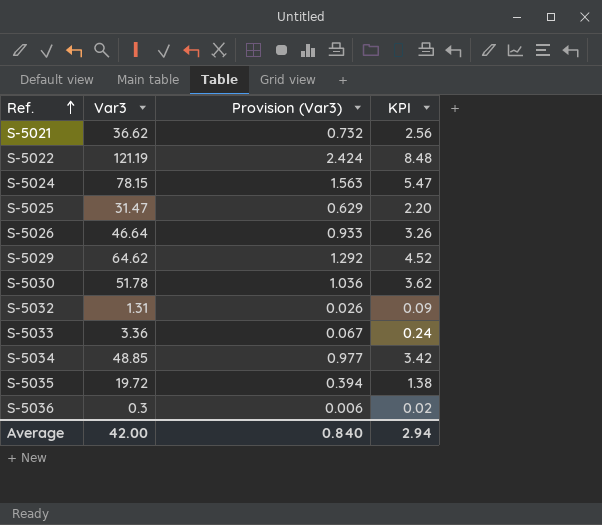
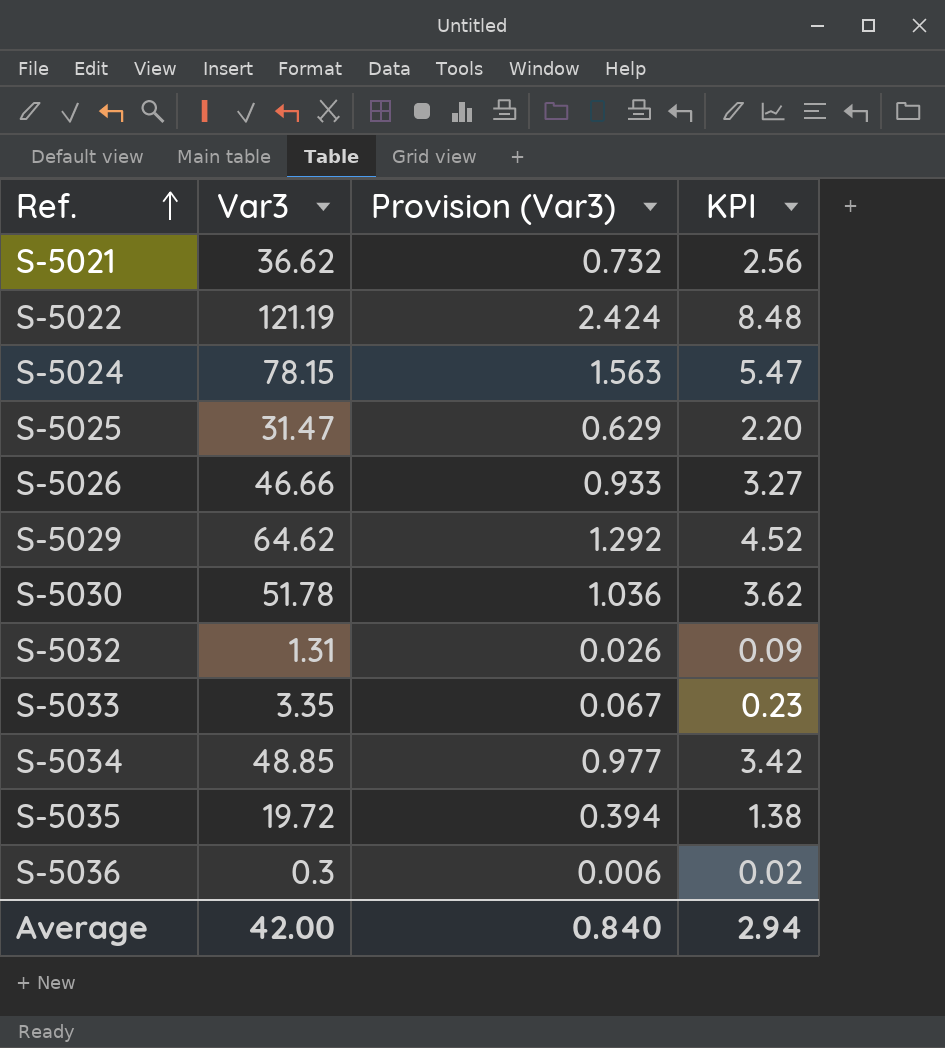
S-5026 | Var3: 46.64 -> 46.66
S-5026 | KPI: 3.26 -> 3.27
S-5033 | Var3: 3.36 -> 3.35
S-5033 | KPI: 0.24 -> 0.23

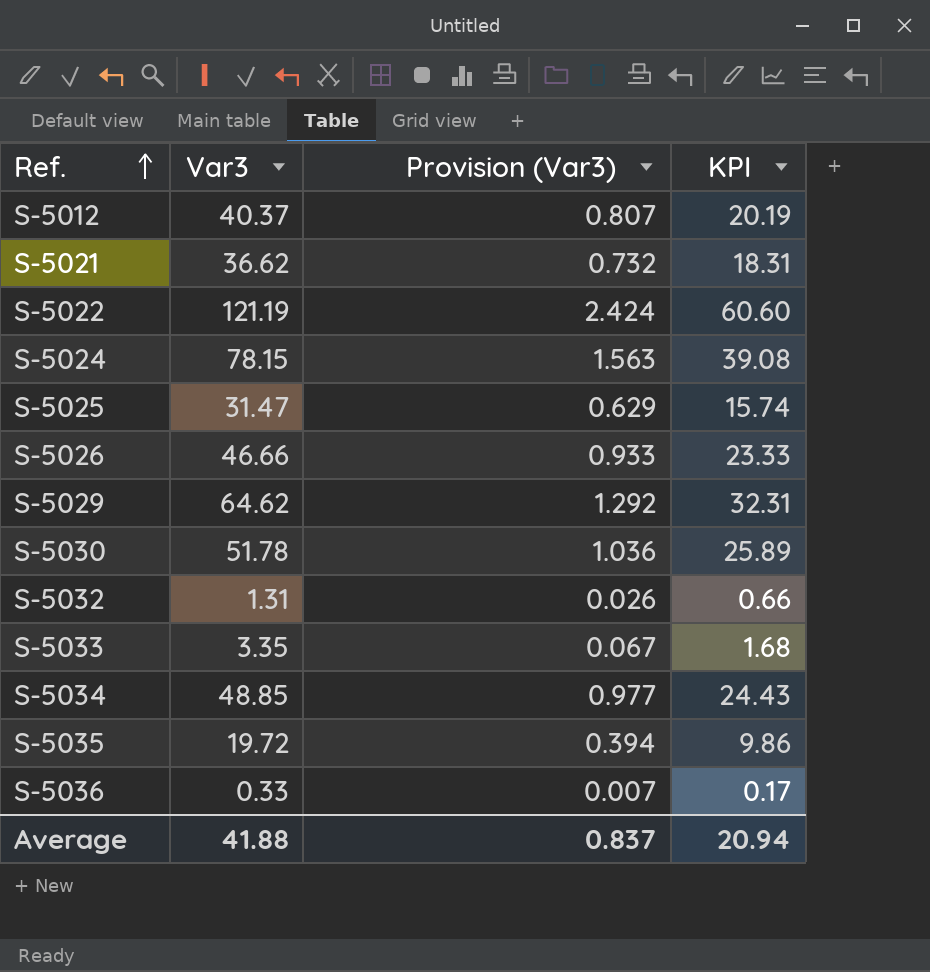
column KPI | formula: [Var3] * 0.07 -> [Var3] * 0.5
row S-5012: none -> 40.37 | 0.807 | 20.19
S-5036 | Var3: 0.3 -> 0.33
S-5036 | Provision (Var3): 0.006 -> 0.007
Average | Var3: 42.00 -> 41.88
Average | Provision (Var3): 0.840 -> 0.837
Average | KPI: 2.94 -> 20.94

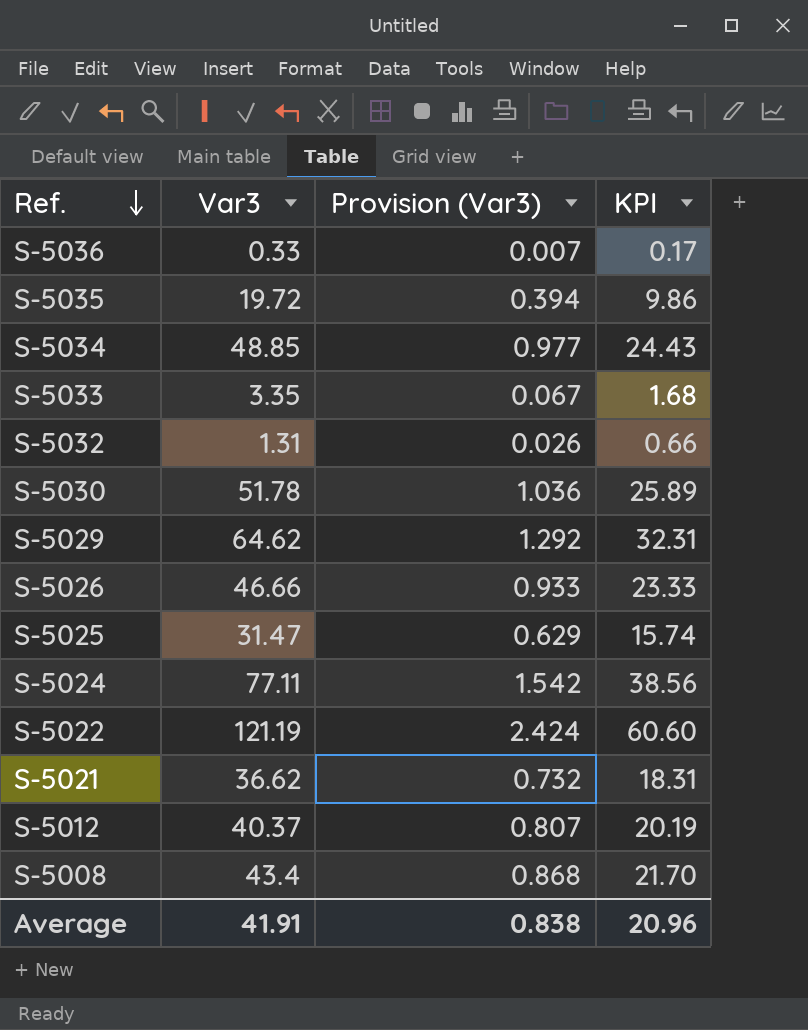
row order: Ref. ascending -> Ref. descending
S-5024 | Var3: 78.15 -> 77.11
S-5024 | Provision (Var3): 1.563 -> 1.542
S-5024 | KPI: 39.08 -> 38.56
row S-5008: none -> 43.4 | 0.868 | 21.70
Average | Var3: 41.88 -> 41.91
Average | Provision (Var3): 0.837 -> 0.838
Average | KPI: 20.94 -> 20.96

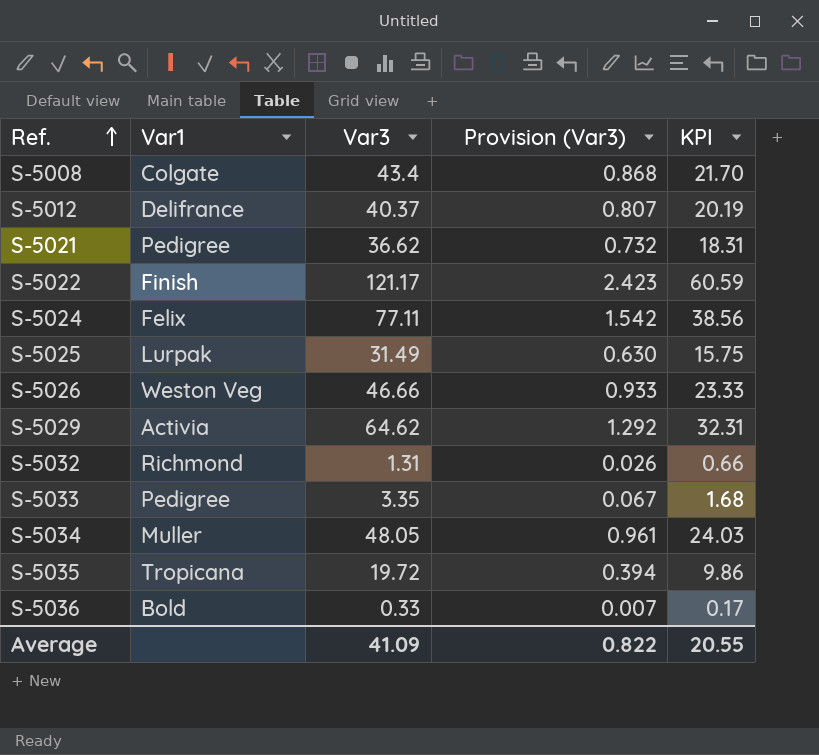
row order: Ref. descending -> Ref. ascending
column Var1 | position: none -> 2
row S-5030: 51.78 | 1.036 | 25.89 -> none
S-5022 | Var3: 121.19 -> 121.17
S-5022 | Provision (Var3): 2.424 -> 2.423
S-5022 | KPI: 60.60 -> 60.59
S-5025 | Var3: 31.47 -> 31.49
S-5025 | Provision (Var3): 0.629 -> 0.630
S-5025 | KPI: 15.74 -> 15.75
S-5034 | Var3: 48.85 -> 48.05
S-5034 | Provision (Var3): 0.977 -> 0.961
S-5034 | KPI: 24.43 -> 24.03
Average | Var3: 41.91 -> 41.09
Average | Provision (Var3): 0.838 -> 0.822
Average | KPI: 20.96 -> 20.55

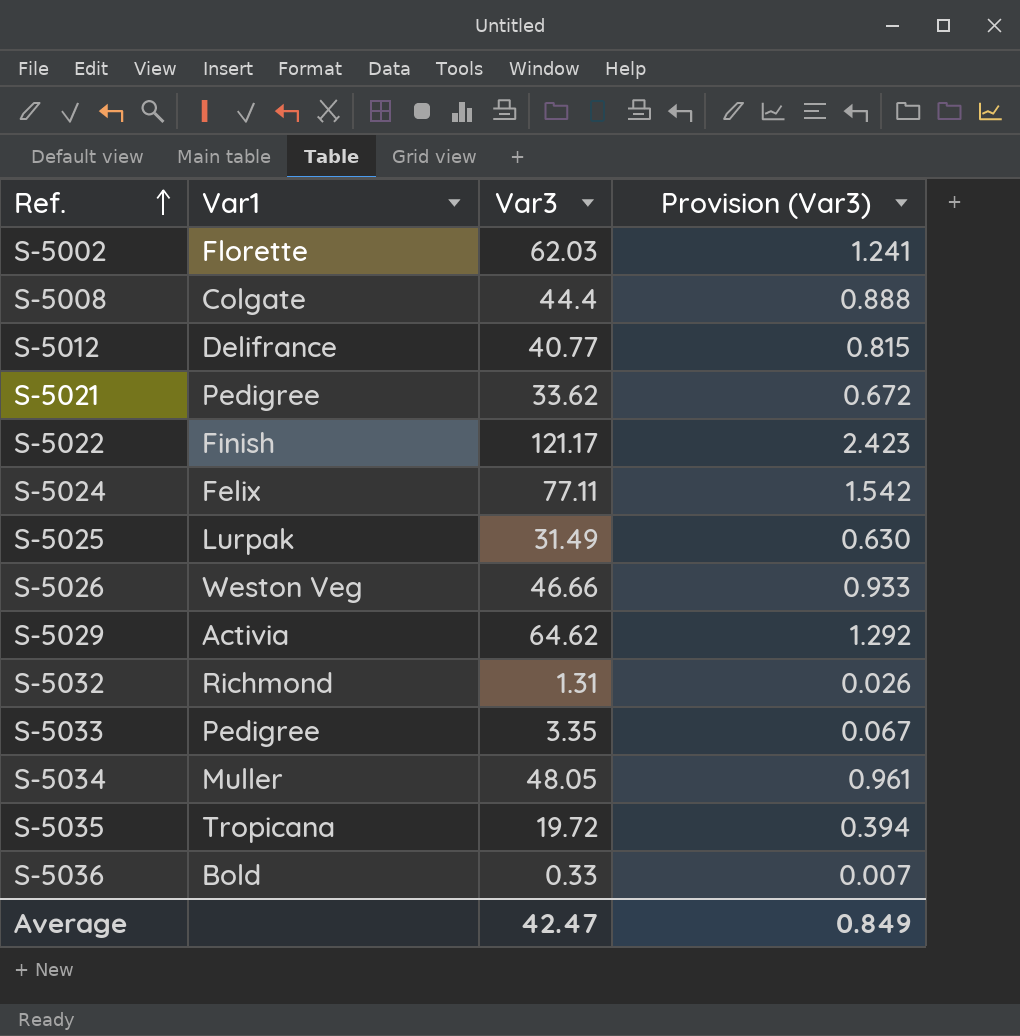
column KPI | formula: [Var3] * 0.5 -> none
row S-5002: none -> Florette | 62.03 | 1.241
S-5008 | Var3: 43.4 -> 44.4
S-5008 | Provision (Var3): 0.868 -> 0.888
S-5012 | Var3: 40.37 -> 40.77
S-5012 | Provision (Var3): 0.807 -> 0.815
S-5021 | Var3: 36.62 -> 33.62
S-5021 | Provision (Var3): 0.732 -> 0.672
Average | Var3: 41.09 -> 42.47
Average | Provision (Var3): 0.822 -> 0.849

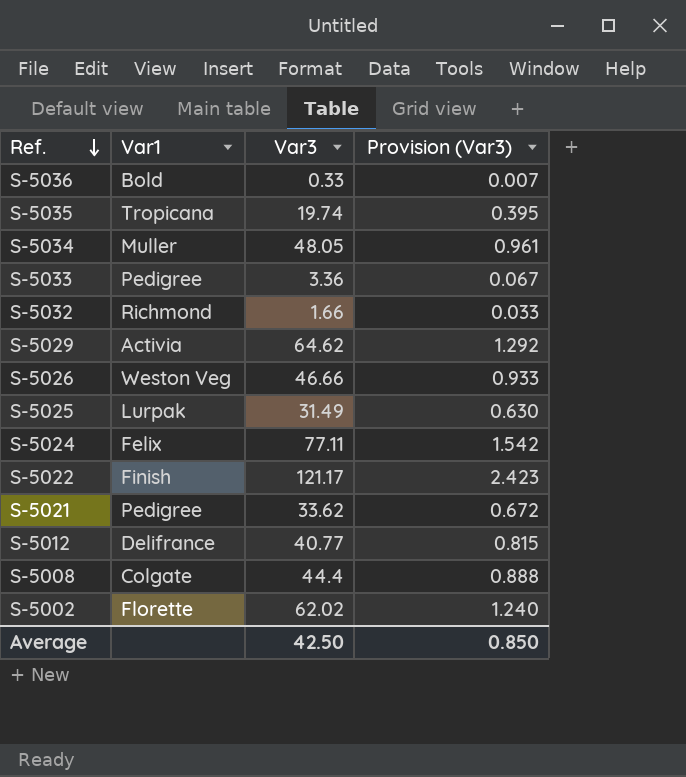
row order: Ref. ascending -> Ref. descending
S-5035 | Var3: 19.72 -> 19.74
S-5035 | Provision (Var3): 0.394 -> 0.395
S-5033 | Var3: 3.35 -> 3.36
S-5032 | Var3: 1.31 -> 1.66
S-5032 | Provision (Var3): 0.026 -> 0.033
S-5002 | Var3: 62.03 -> 62.02
S-5002 | Provision (Var3): 1.241 -> 1.240
Average | Var3: 42.47 -> 42.50
Average | Provision (Var3): 0.849 -> 0.850

